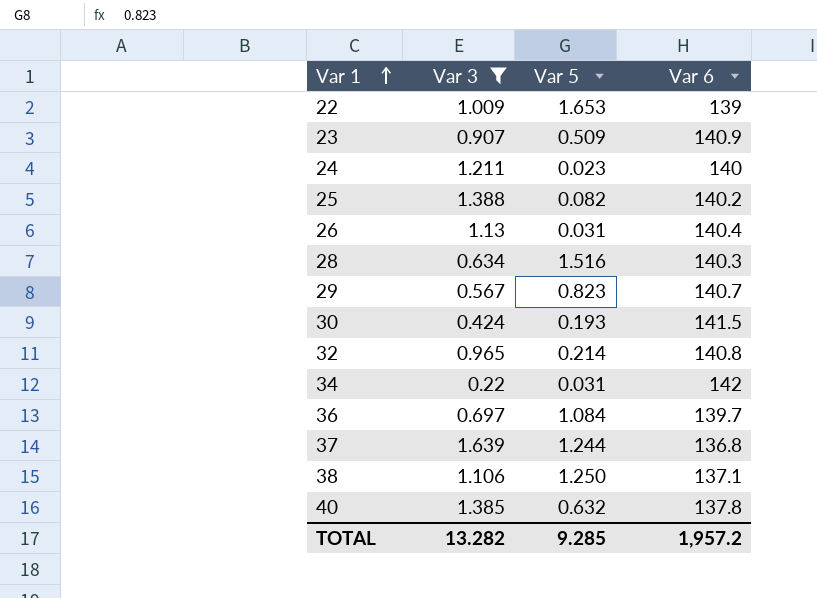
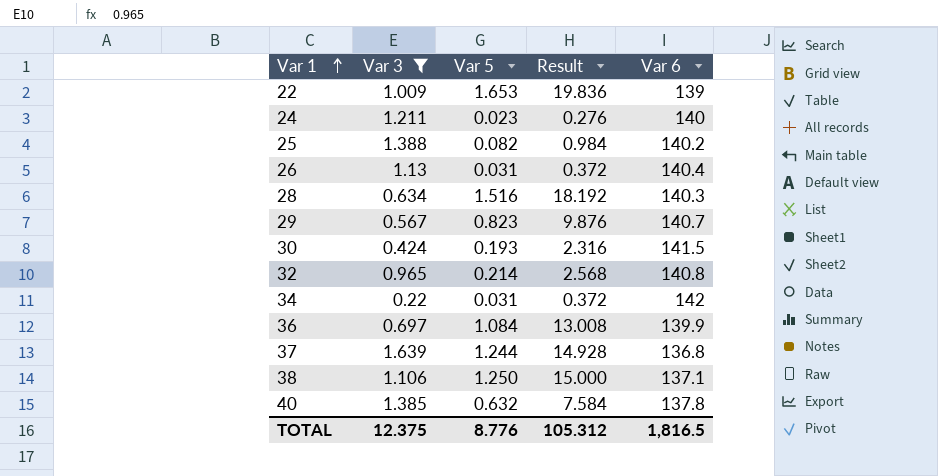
column Result | formula: none -> [Var 5] * 12
row 23: 0.907 | 0.509 | 140.9 -> none
36 | Var 6: 139.7 -> 139.9
TOTAL | Var 3: 13.282 -> 12.375
TOTAL | Var 5: 9.285 -> 8.776
TOTAL | Var 6: 1,957.2 -> 1,816.5

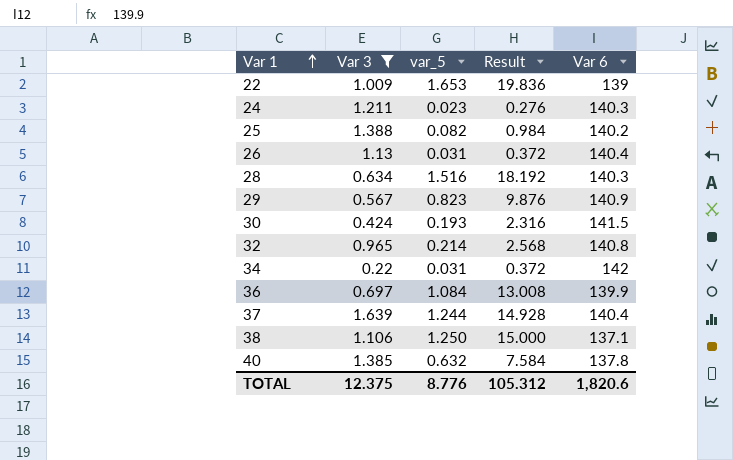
column name: Var 5 -> var_5
24 | Var 6: 140 -> 140.3
29 | Var 6: 140.7 -> 140.9
37 | Var 6: 136.8 -> 140.4
TOTAL | Var 6: 1,816.5 -> 1,820.6

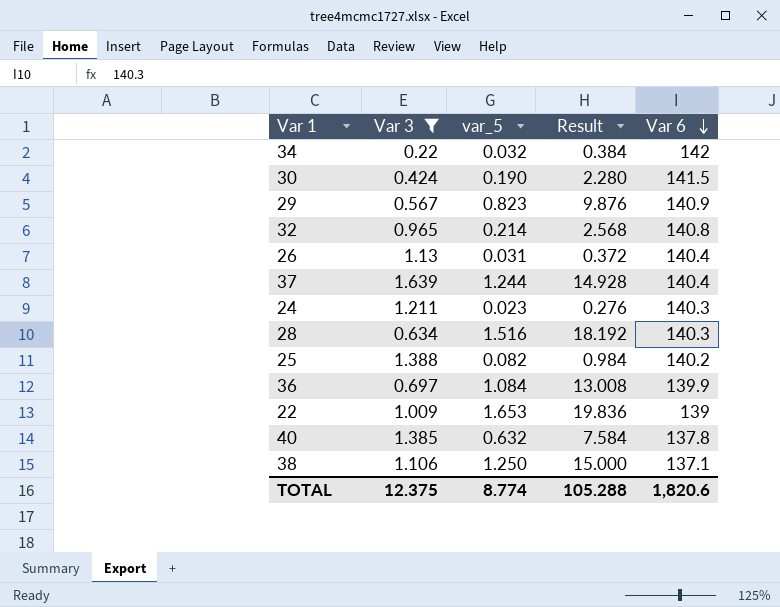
row order: Var 1 ascending -> Var 6 descending
34 | var_5: 0.031 -> 0.032
34 | Result: 0.372 -> 0.384
30 | var_5: 0.193 -> 0.190
30 | Result: 2.316 -> 2.280
TOTAL | var_5: 8.776 -> 8.774
TOTAL | Result: 105.312 -> 105.288

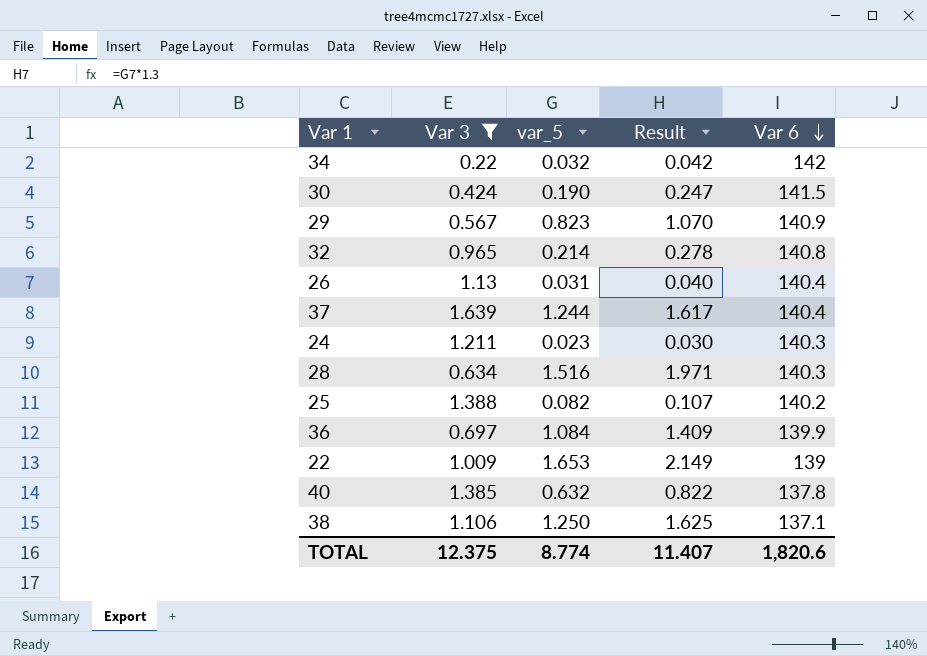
column Result | formula: [var_5] * 12 -> [var_5] * 1.3
TOTAL | Result: 105.288 -> 11.407

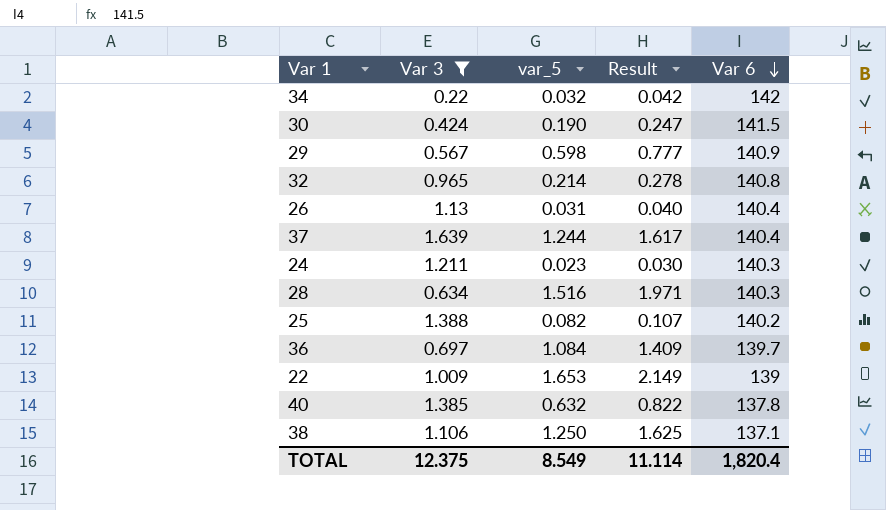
29 | var_5: 0.823 -> 0.598
29 | Result: 1.070 -> 0.777
36 | Var 6: 139.9 -> 139.7
TOTAL | var_5: 8.774 -> 8.549
TOTAL | Result: 11.407 -> 11.114
TOTAL | Var 6: 1,820.6 -> 1,820.4

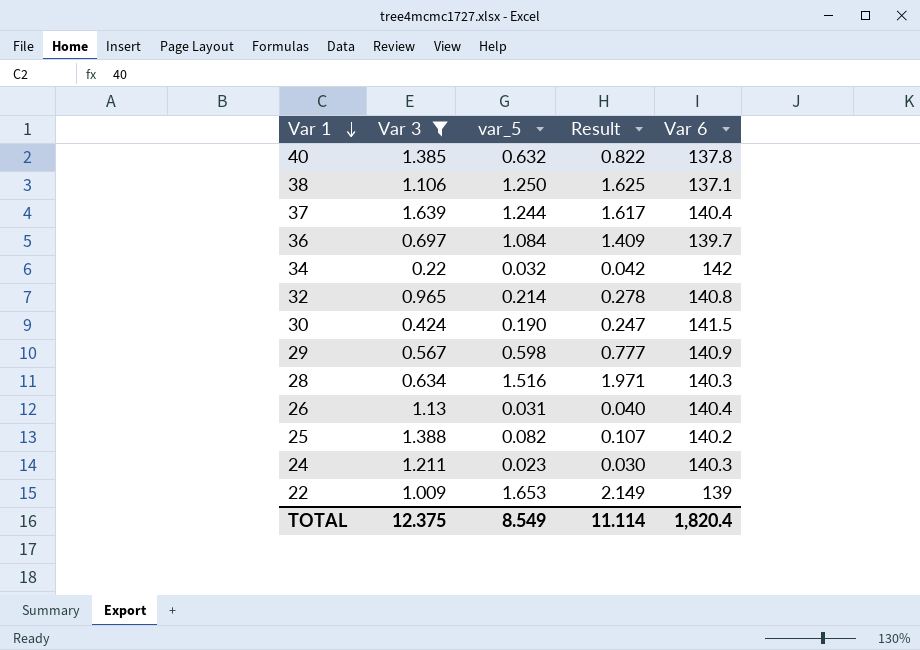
row order: Var 6 descending -> Var 1 descending

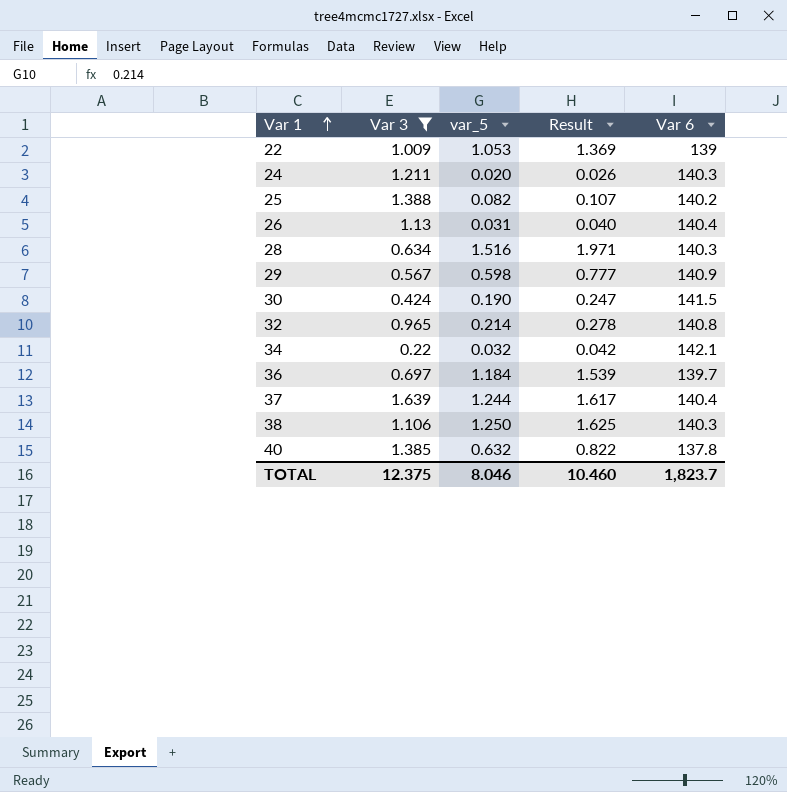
row order: Var 1 descending -> Var 1 ascending
22 | var_5: 1.653 -> 1.053
22 | Result: 2.149 -> 1.369
24 | var_5: 0.023 -> 0.020
24 | Result: 0.030 -> 0.026
34 | Var 6: 142 -> 142.1
36 | var_5: 1.084 -> 1.184
36 | Result: 1.409 -> 1.539
38 | Var 6: 137.1 -> 140.3
TOTAL | var_5: 8.549 -> 8.046
TOTAL | Result: 11.114 -> 10.460
TOTAL | Var 6: 1,820.4 -> 1,823.7

